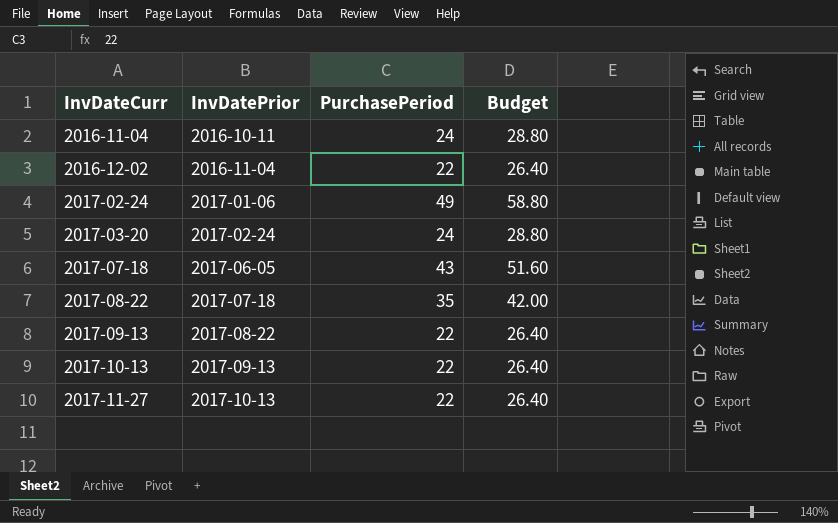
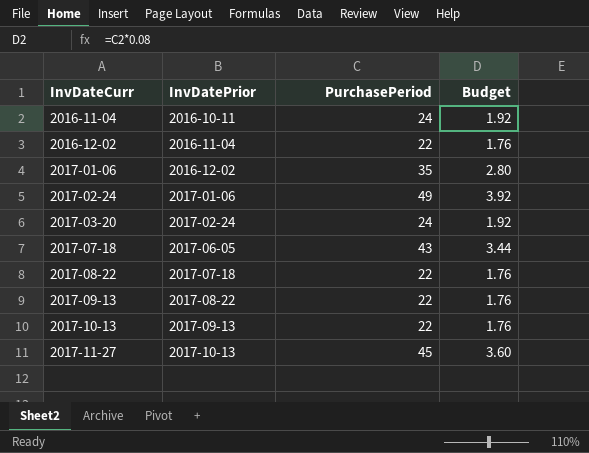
column Budget | formula: [PurchasePeriod] * 1.2 -> [PurchasePeriod] * 0.08
row 2017-01-06: none -> 2016-12-02 | 35 | 2.80
2017-08-22 | PurchasePeriod: 35 -> 22
2017-11-27 | PurchasePeriod: 22 -> 45

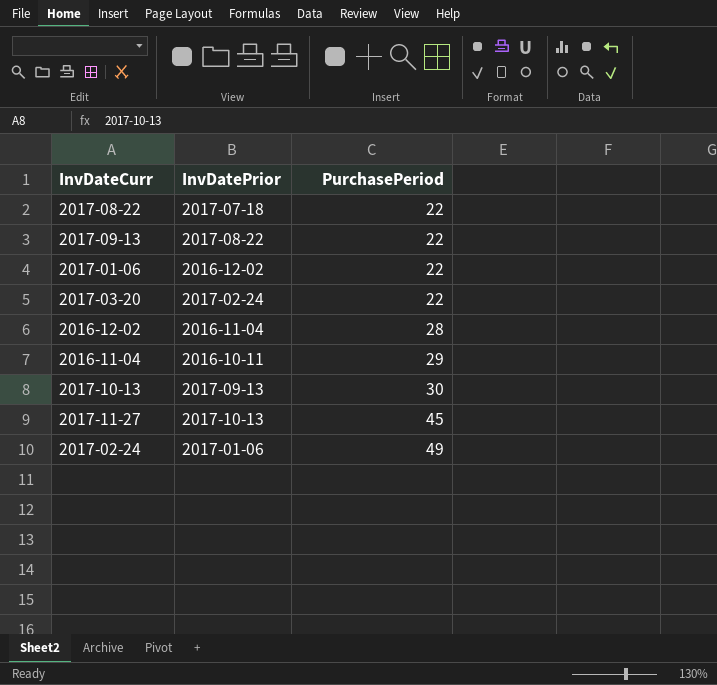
row order: InvDateCurr ascending -> PurchasePeriod ascending
column Budget | formula: [PurchasePeriod] * 0.08 -> none
row 2017-07-18: 2017-06-05 | 43 | 3.44 -> none
2017-01-06 | PurchasePeriod: 35 -> 22
2017-03-20 | PurchasePeriod: 24 -> 22
2016-12-02 | PurchasePeriod: 22 -> 28
2016-11-04 | PurchasePeriod: 24 -> 29
2017-10-13 | PurchasePeriod: 22 -> 30

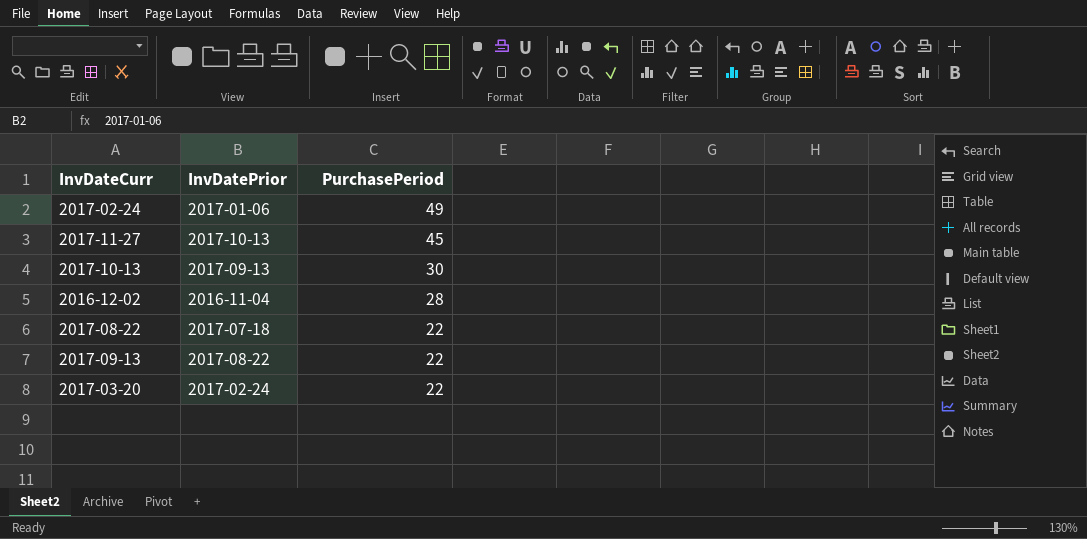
row order: PurchasePeriod ascending -> PurchasePeriod descending
row 2017-01-06: 2016-12-02 | 22 -> none
row 2016-11-04: 2016-10-11 | 29 -> none

